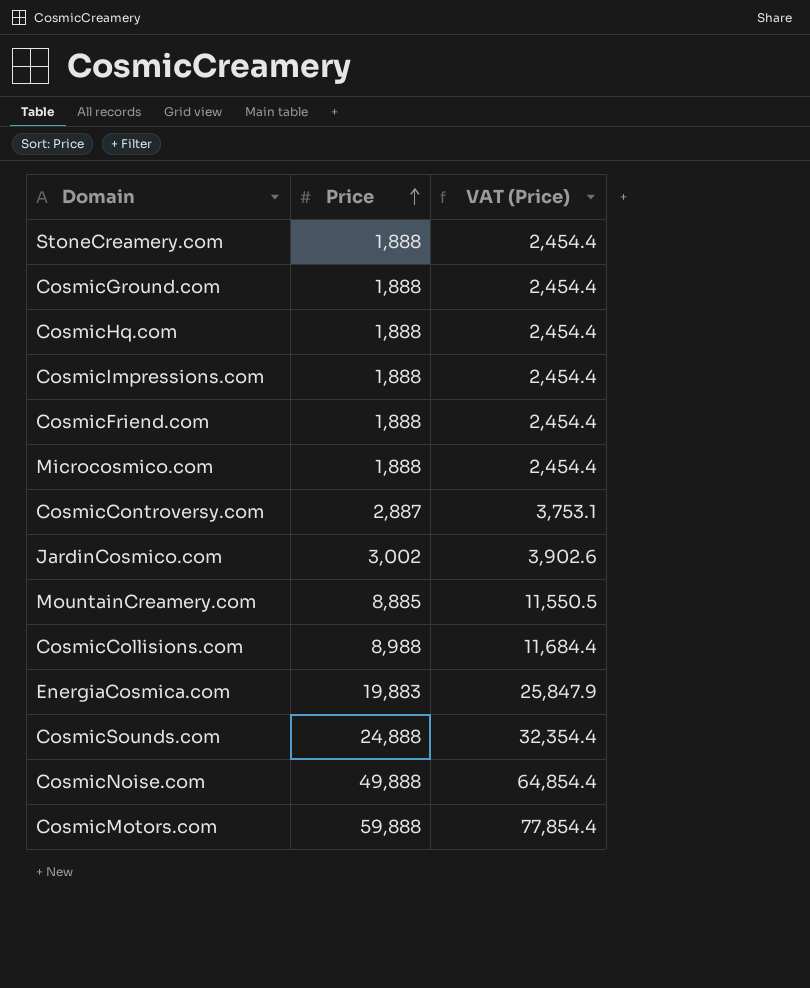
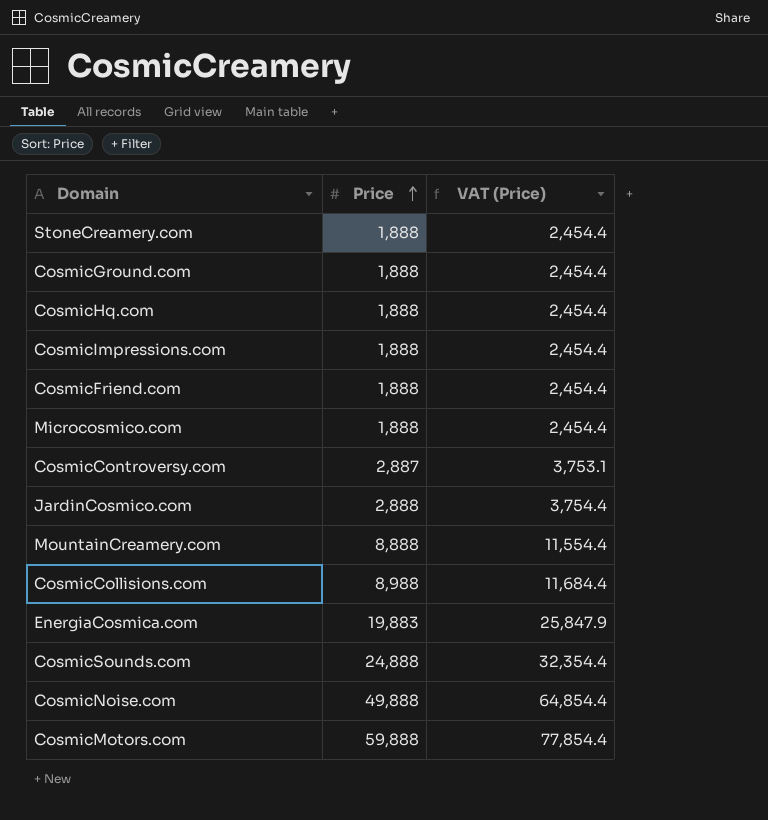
JardinCosmico.com | Price: 3,002 -> 2,888
JardinCosmico.com | VAT (Price): 3,902.6 -> 3,754.4
MountainCreamery.com | Price: 8,885 -> 8,888
MountainCreamery.com | VAT (Price): 11,550.5 -> 11,554.4

